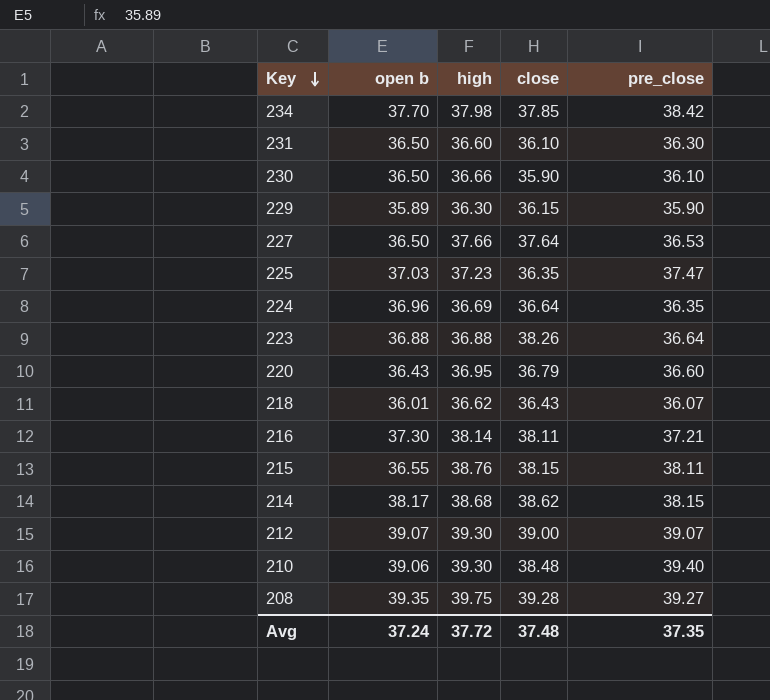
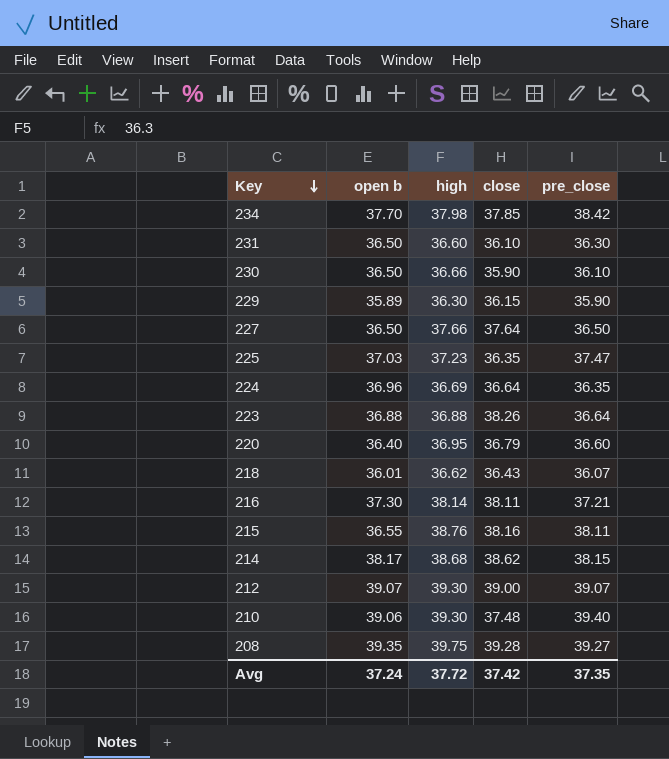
227 | pre_close: 36.53 -> 36.50
220 | open b: 36.43 -> 36.40
215 | close: 38.15 -> 38.16
210 | close: 38.48 -> 37.48
Avg | close: 37.48 -> 37.42

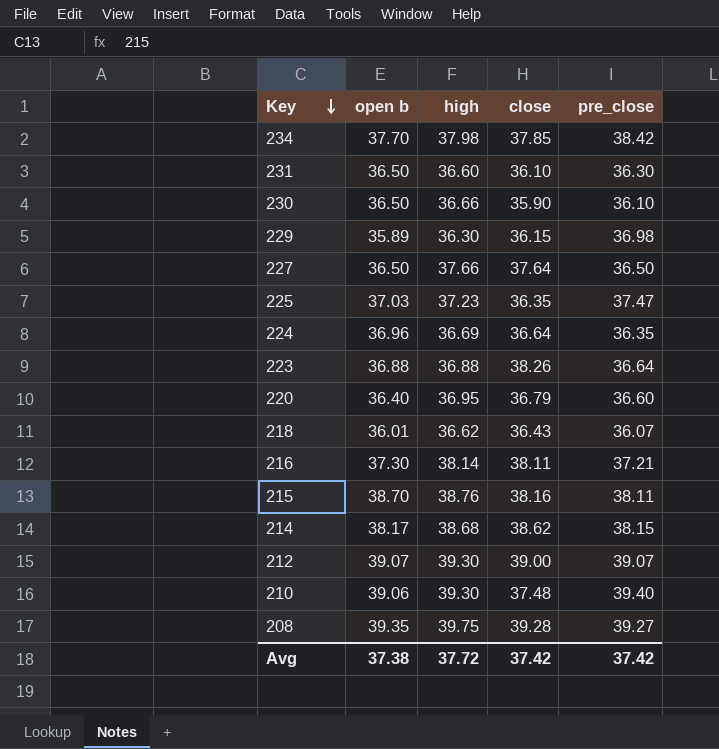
229 | pre_close: 35.90 -> 36.98
215 | open b: 36.55 -> 38.70
Avg | open b: 37.24 -> 37.38
Avg | pre_close: 37.35 -> 37.42

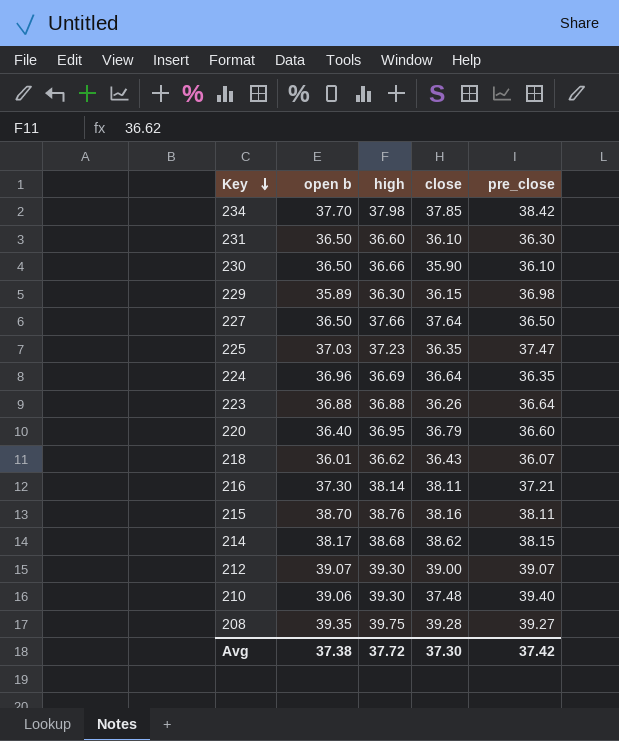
223 | close: 38.26 -> 36.26
Avg | close: 37.42 -> 37.30

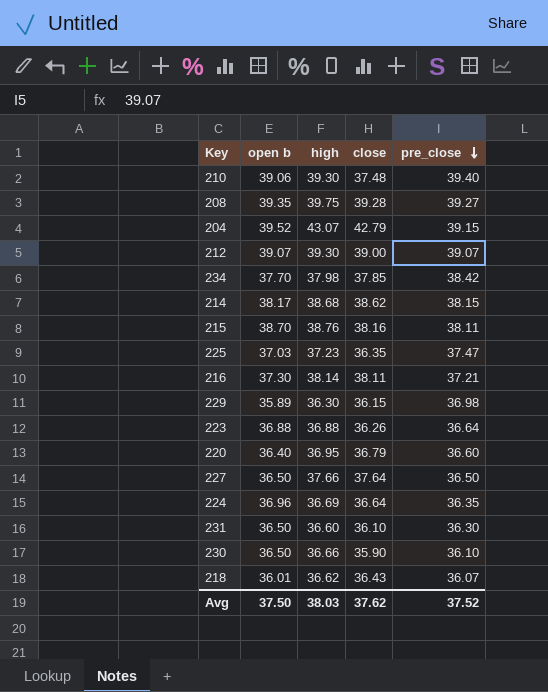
row order: Key descending -> pre_close descending
row 204: none -> 39.52 | 43.07 | 42.79 | 39.15
Avg | open b: 37.38 -> 37.50
Avg | high: 37.72 -> 38.03
Avg | close: 37.30 -> 37.62
Avg | pre_close: 37.42 -> 37.52

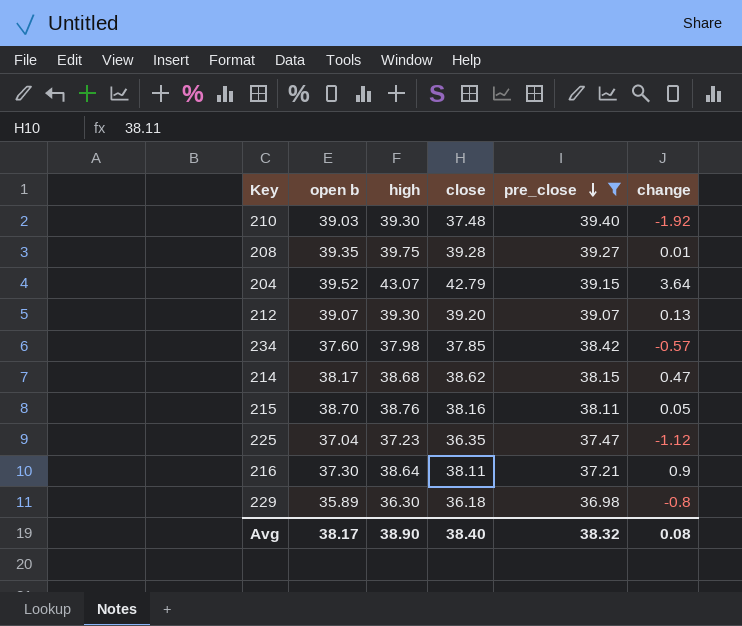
filter: none -> pre_close >= 36.98
column change | formula: none -> [close] - [pre_close]
210 | open b: 39.06 -> 39.03
212 | close: 39.00 -> 39.20
234 | open b: 37.70 -> 37.60
225 | open b: 37.03 -> 37.04
216 | high: 38.14 -> 38.64
229 | close: 36.15 -> 36.18
Avg | open b: 37.50 -> 38.17
Avg | high: 38.03 -> 38.90
Avg | close: 37.62 -> 38.40
Avg | pre_close: 37.52 -> 38.32

